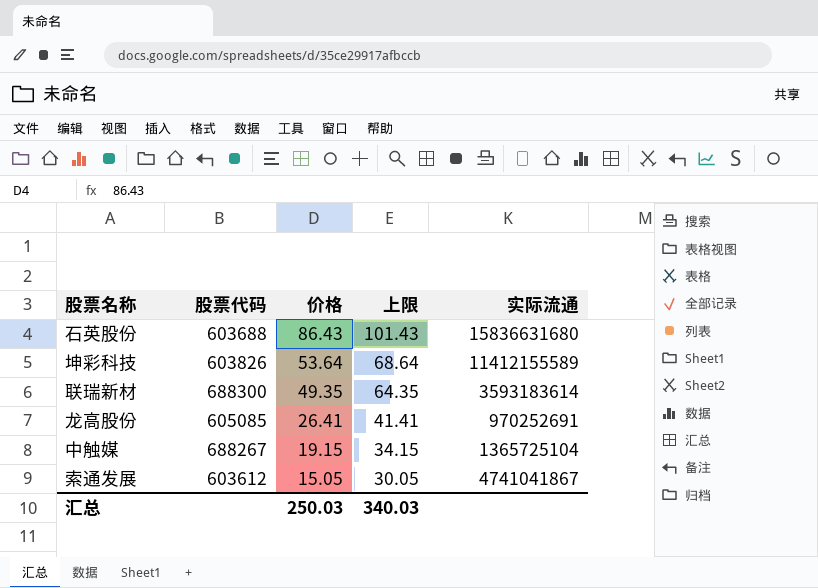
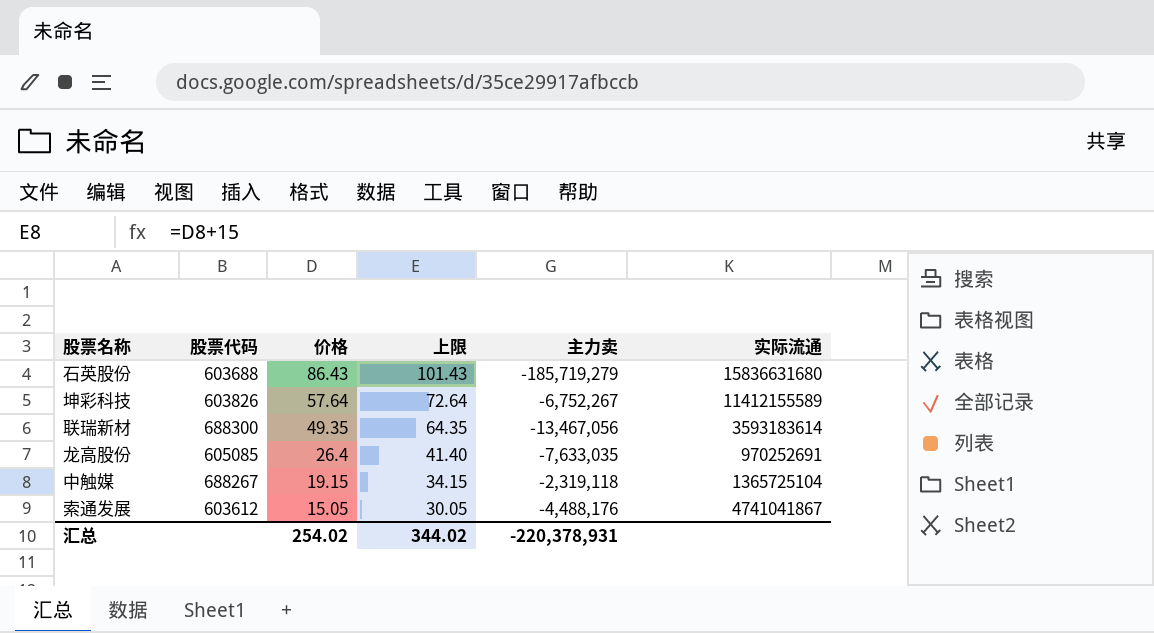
column 主力卖 | position: none -> 5
坤彩科技 | 价格: 53.64 -> 57.64
坤彩科技 | 上限: 68.64 -> 72.64
龙高股份 | 价格: 26.41 -> 26.4
龙高股份 | 上限: 41.41 -> 41.40
汇总 | 价格: 250.03 -> 254.02
汇总 | 上限: 340.03 -> 344.02

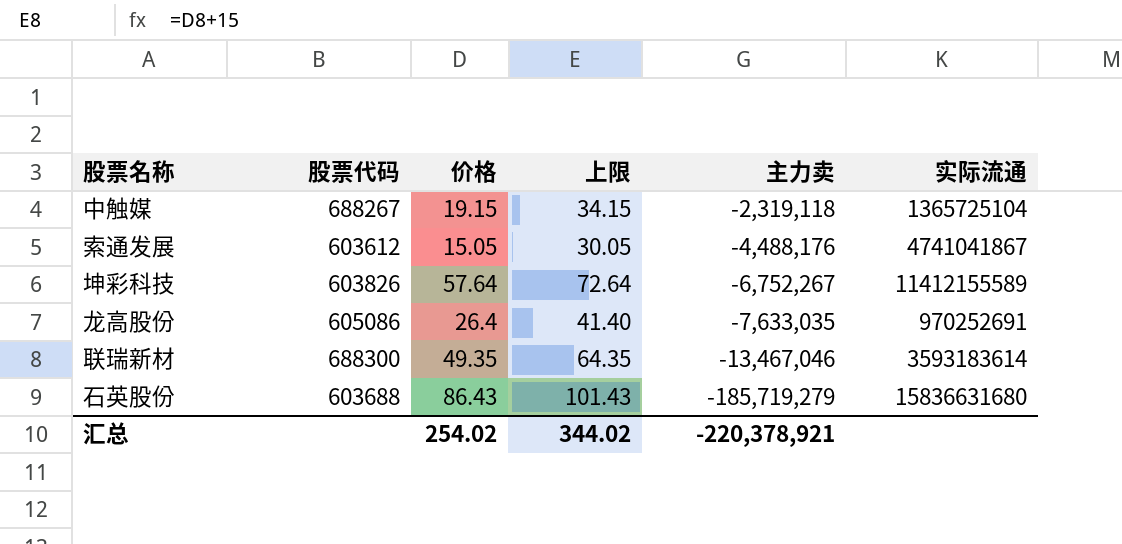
row order: 价格 descending -> 主力卖 descending
龙高股份 | 股票代码: 605085 -> 605086
联瑞新材 | 主力卖: -13,467,056 -> -13,467,046
汇总 | 主力卖: -220,378,931 -> -220,378,921

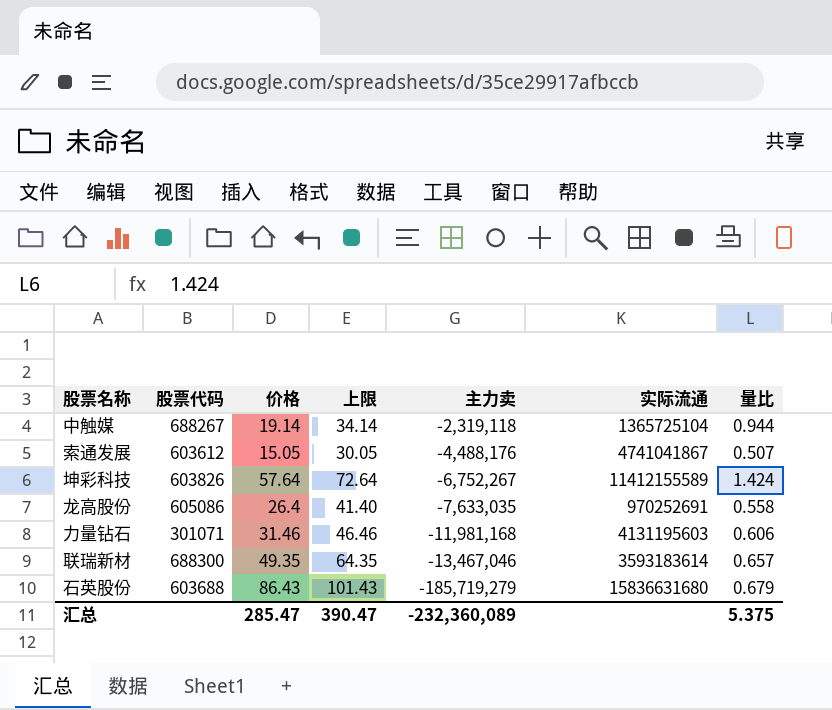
column 量比 | position: none -> 7
中触媒 | 价格: 19.15 -> 19.14
中触媒 | 上限: 34.15 -> 34.14
row 力量钻石: none -> 301071 | 31.46 | 46.46 | -11,981,168 | 4131195603 | 0.606
汇总 | 价格: 254.02 -> 285.47
汇总 | 上限: 344.02 -> 390.47
汇总 | 主力卖: -220,378,921 -> -232,360,089

